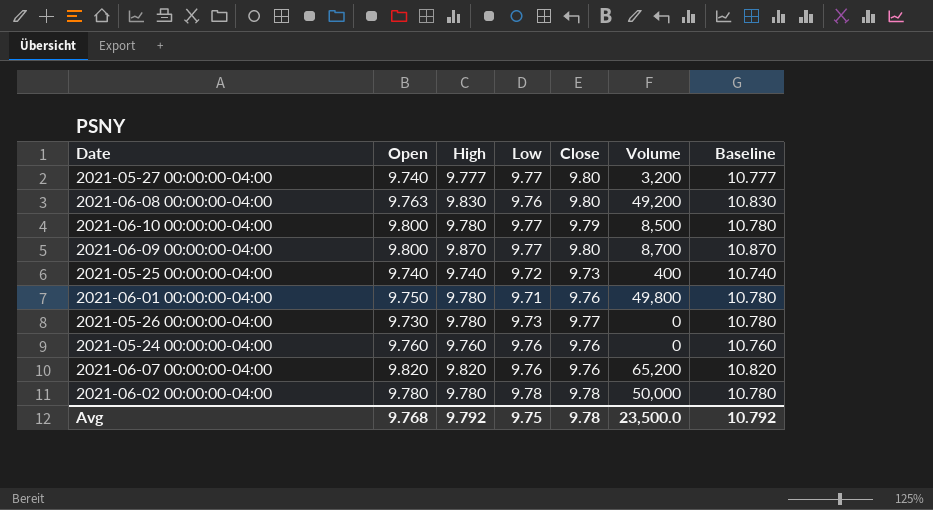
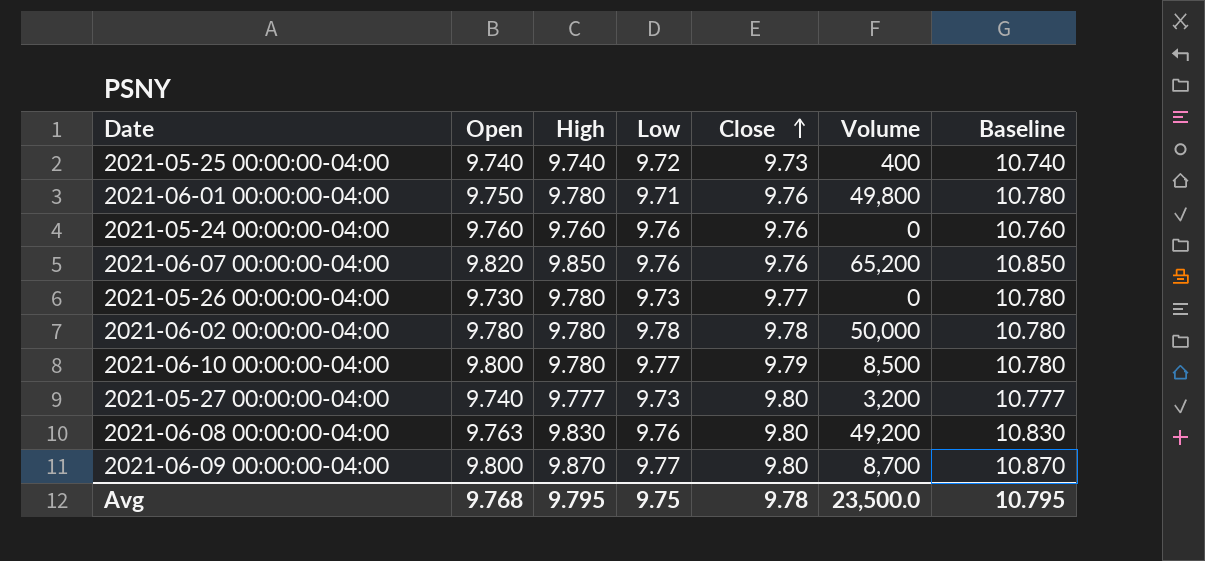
row order: none -> Close ascending
2021-06-07 00:00:00-04:00 | High: 9.820 -> 9.850
2021-06-07 00:00:00-04:00 | Baseline: 10.820 -> 10.850
2021-05-27 00:00:00-04:00 | Low: 9.77 -> 9.73
Avg | High: 9.792 -> 9.795
Avg | Baseline: 10.792 -> 10.795

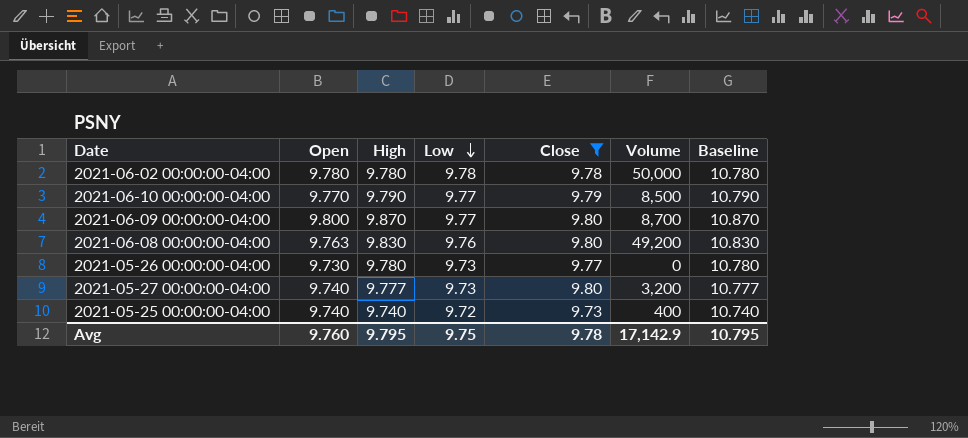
filter: none -> Close != 9.76
row order: Close ascending -> Low descending
2021-06-10 00:00:00-04:00 | Open: 9.800 -> 9.770
2021-06-10 00:00:00-04:00 | High: 9.780 -> 9.790
2021-06-10 00:00:00-04:00 | Baseline: 10.780 -> 10.790
Avg | Open: 9.768 -> 9.760
Avg | Volume: 23,500.0 -> 17,142.9

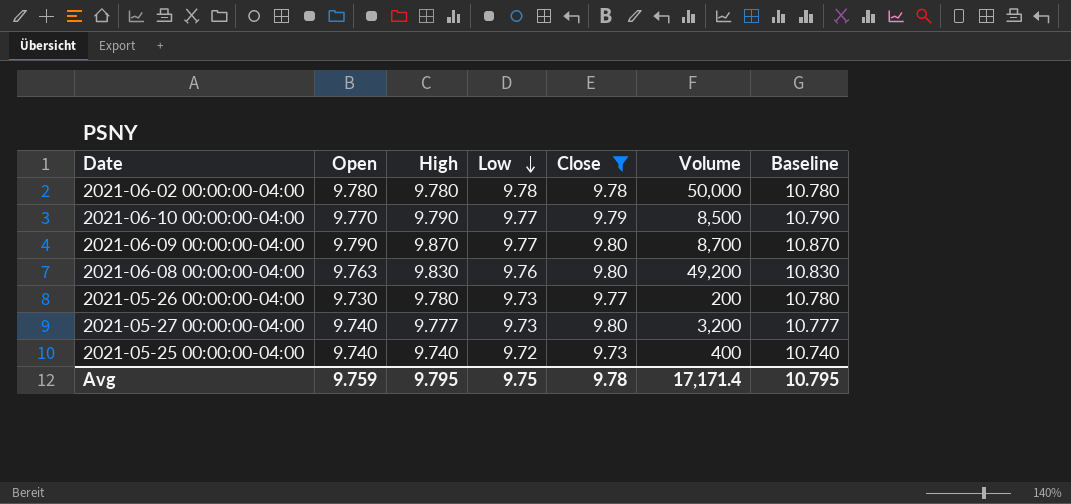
2021-06-09 00:00:00-04:00 | Open: 9.800 -> 9.790
2021-05-26 00:00:00-04:00 | Volume: 0 -> 200
Avg | Open: 9.760 -> 9.759
Avg | Volume: 17,142.9 -> 17,171.4

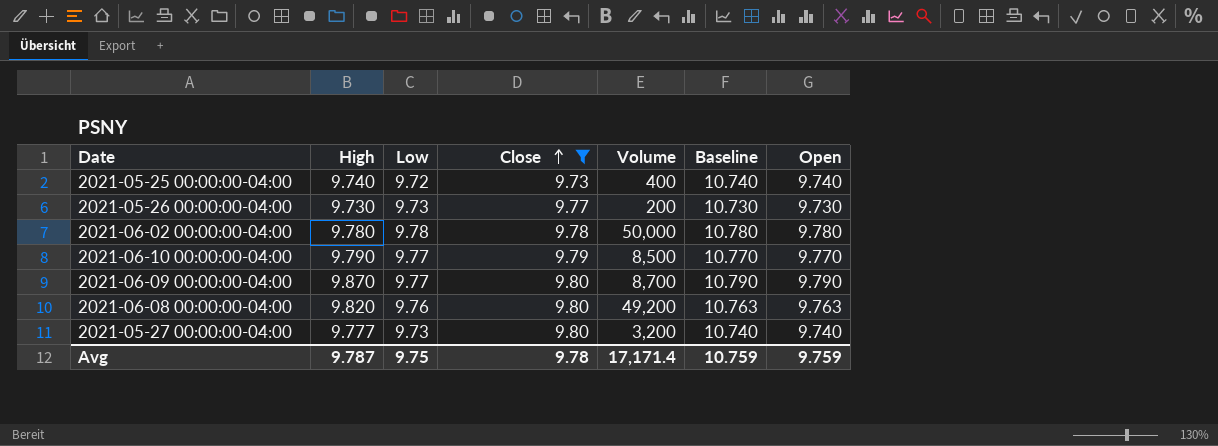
row order: Low descending -> Close ascending
column Baseline | formula: [High] + 1 -> [Open] + 1
column Open | position: 2 -> 7
2021-05-26 00:00:00-04:00 | High: 9.780 -> 9.730
2021-06-08 00:00:00-04:00 | High: 9.830 -> 9.820
Avg | High: 9.795 -> 9.787
Avg | Baseline: 10.795 -> 10.759

